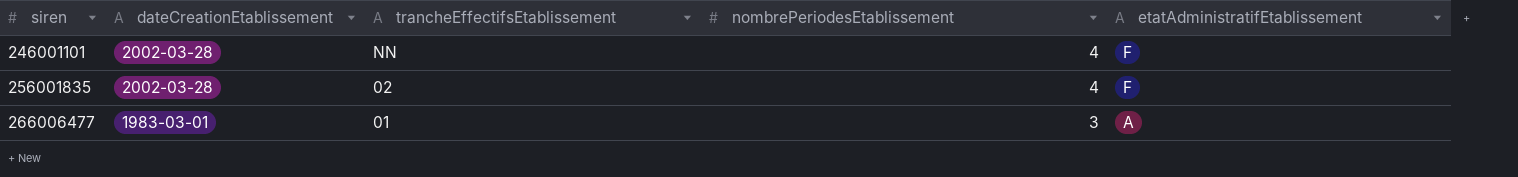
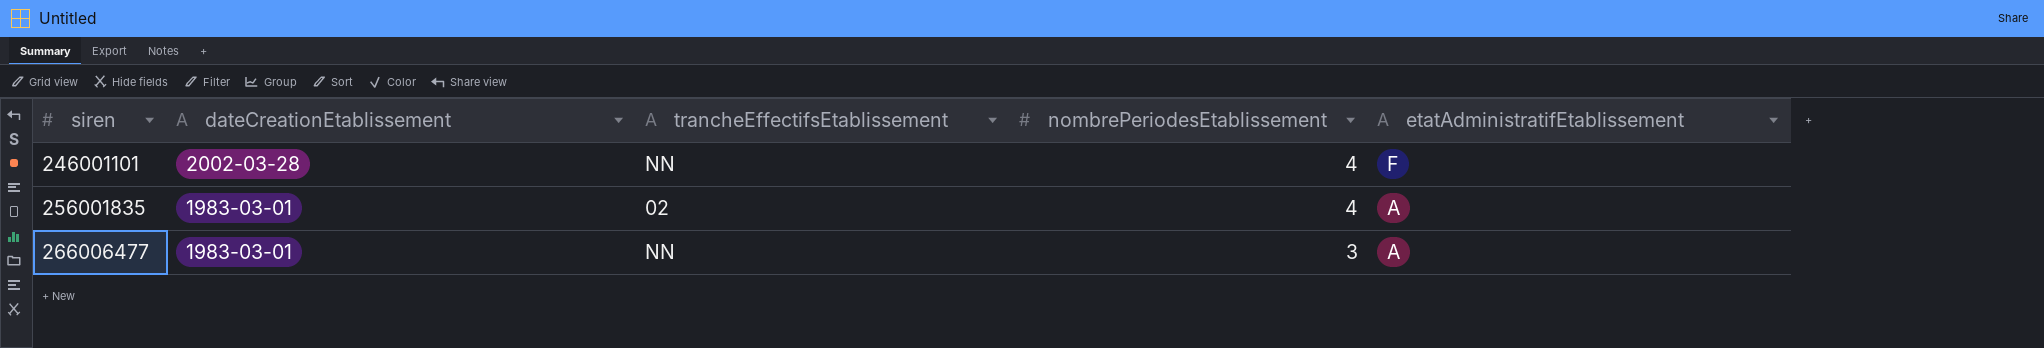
256001835 | dateCreationEtablissement: 2002-03-28 -> 1983-03-01
256001835 | etatAdministratifEtablissement: F -> A
266006477 | trancheEffectifsEtablissement: 01 -> NN

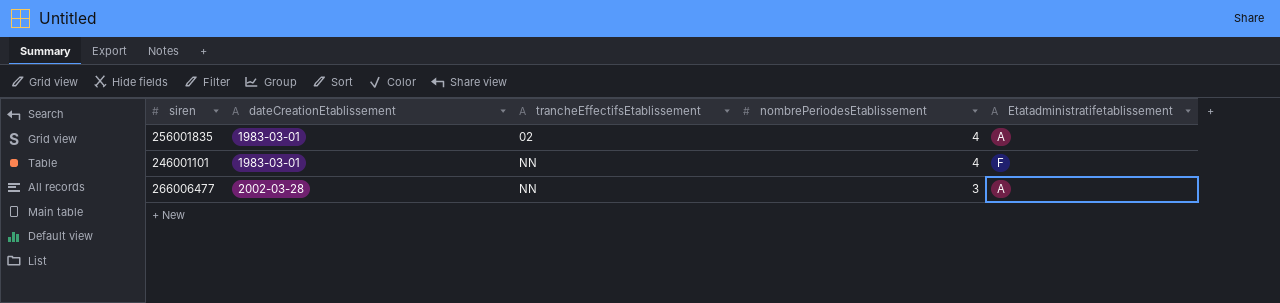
row order: siren ascending -> dateCreationEtablissement ascending
column name: etatAdministratifEtablissement -> Etatadministratifetablissement
246001101 | dateCreationEtablissement: 2002-03-28 -> 1983-03-01
266006477 | dateCreationEtablissement: 1983-03-01 -> 2002-03-28

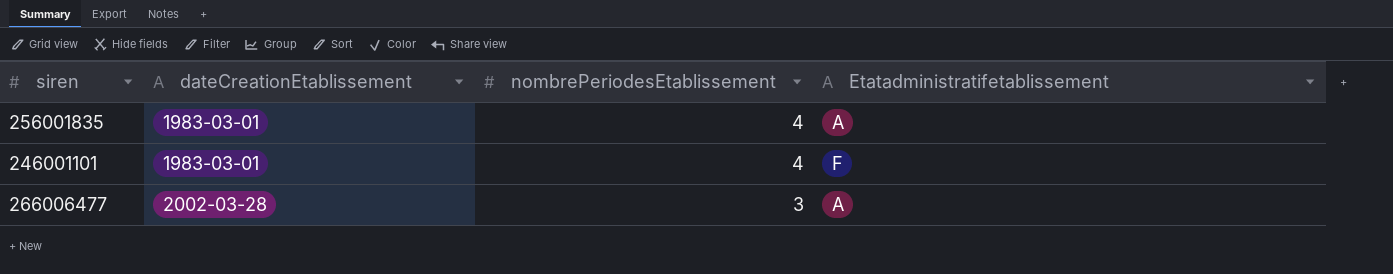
column trancheEffectifsEtablissement | position: 3 -> none

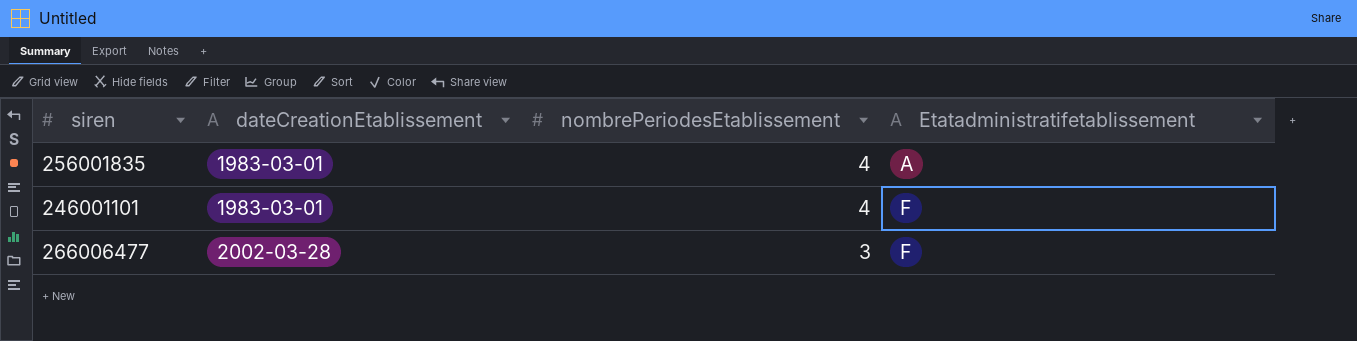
266006477 | Etatadministratifetablissement: A -> F

